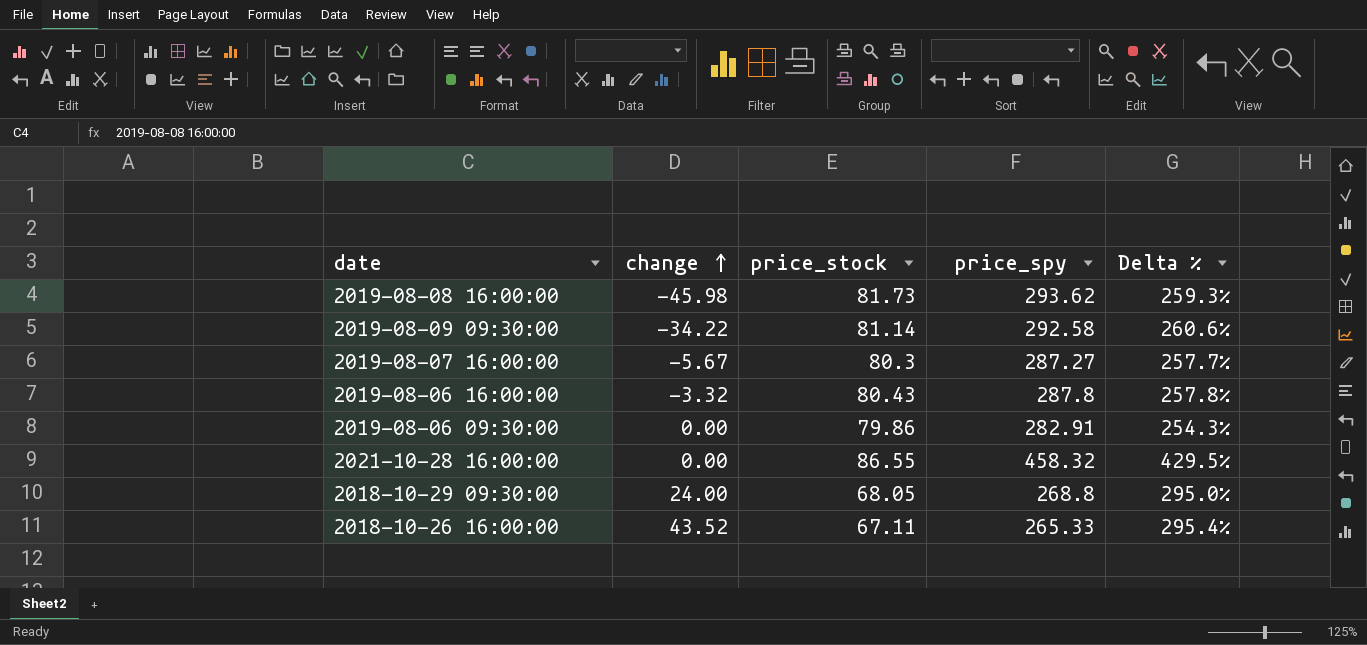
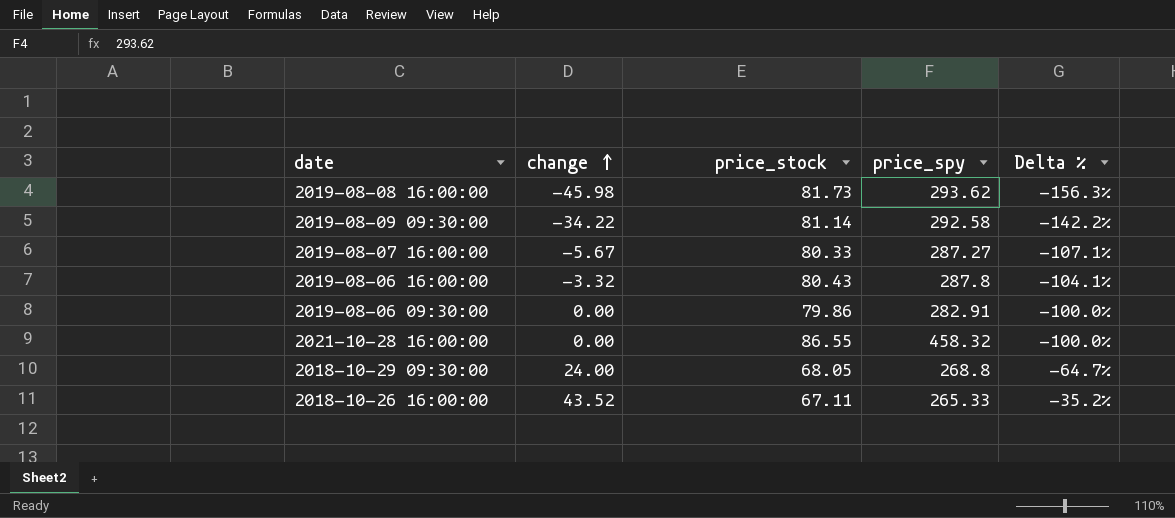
column Delta % | formula: ([price_spy] - [price_stock]) / [price_stock] -> ([change] - [price_stock]) / [price_stock]
2019-08-07 16:00:00 | price_stock: 80.3 -> 80.33

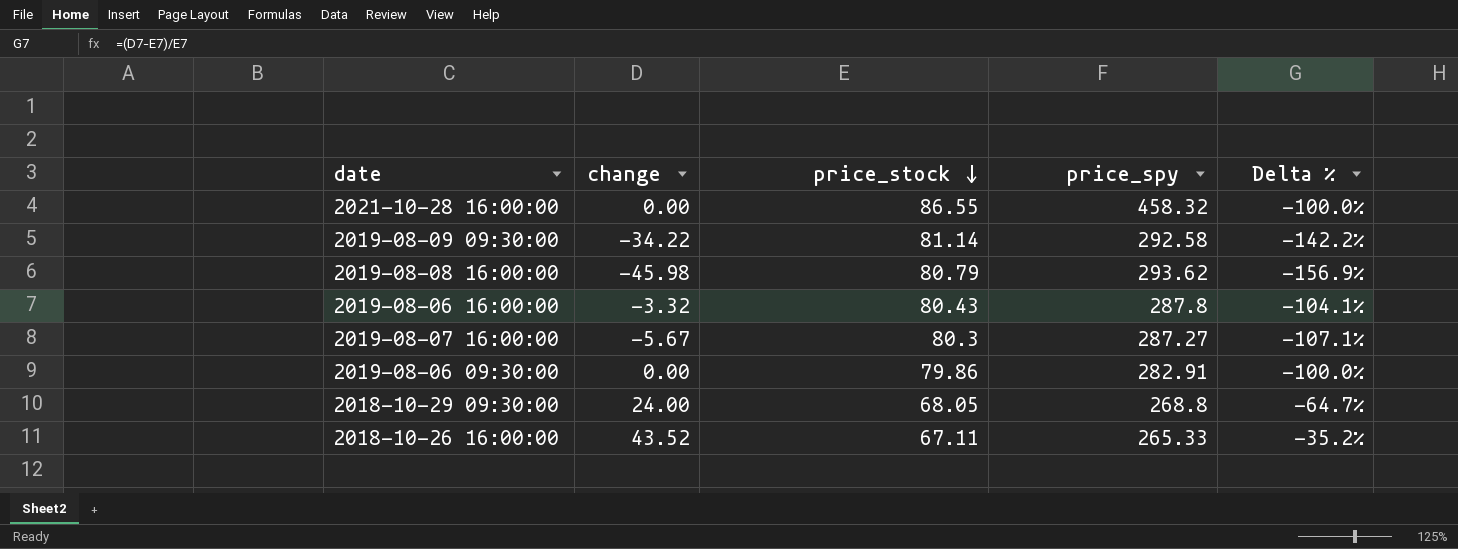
row order: change ascending -> price_stock descending
2019-08-08 16:00:00 | price_stock: 81.73 -> 80.79
2019-08-08 16:00:00 | Delta %: -156.3% -> -156.9%
2019-08-07 16:00:00 | price_stock: 80.33 -> 80.3

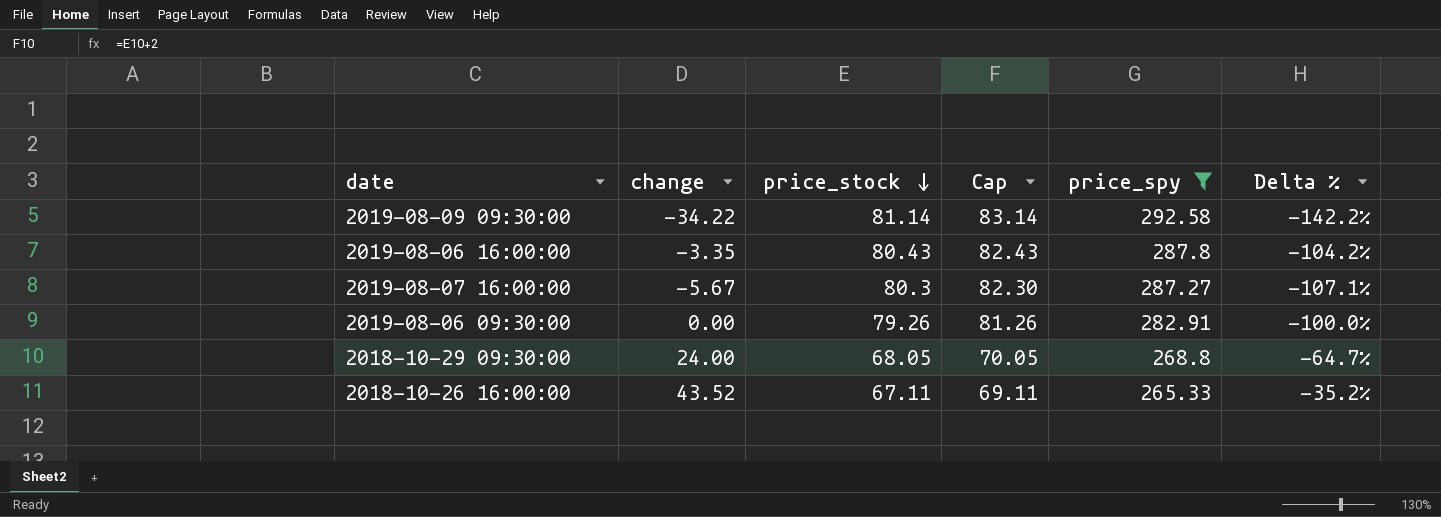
filter: none -> price_spy <= 292.58
column Cap | formula: none -> [price_stock] + 2
2019-08-06 16:00:00 | change: -3.32 -> -3.35
2019-08-06 16:00:00 | Delta %: -104.1% -> -104.2%
2019-08-06 09:30:00 | price_stock: 79.86 -> 79.26

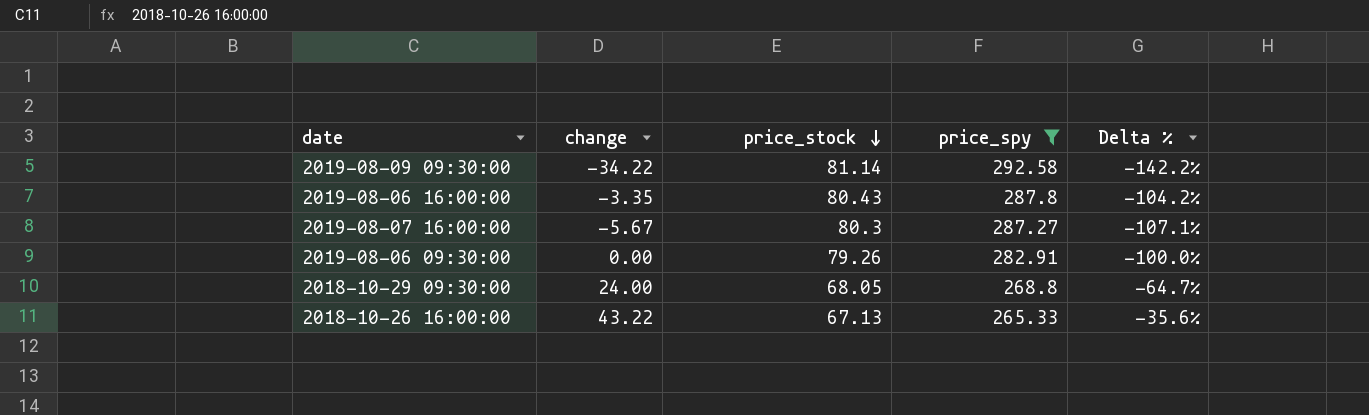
column Cap | formula: [price_stock] + 2 -> none
2018-10-26 16:00:00 | change: 43.52 -> 43.22
2018-10-26 16:00:00 | price_stock: 67.11 -> 67.13
2018-10-26 16:00:00 | Delta %: -35.2% -> -35.6%

